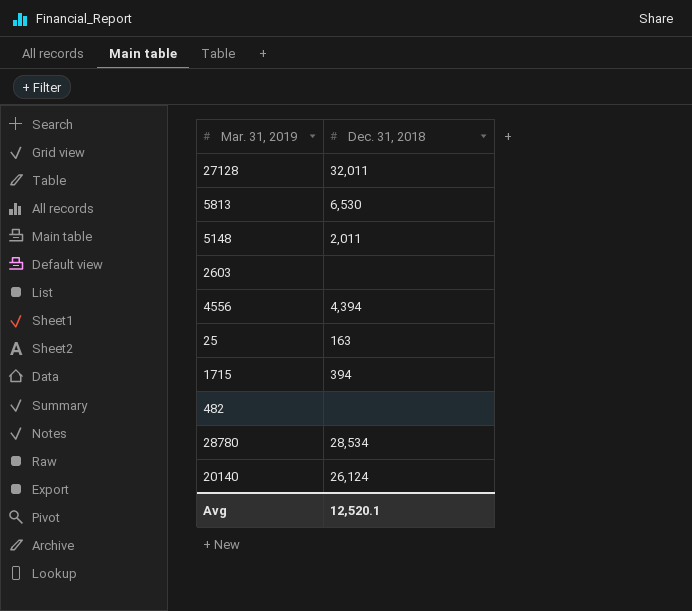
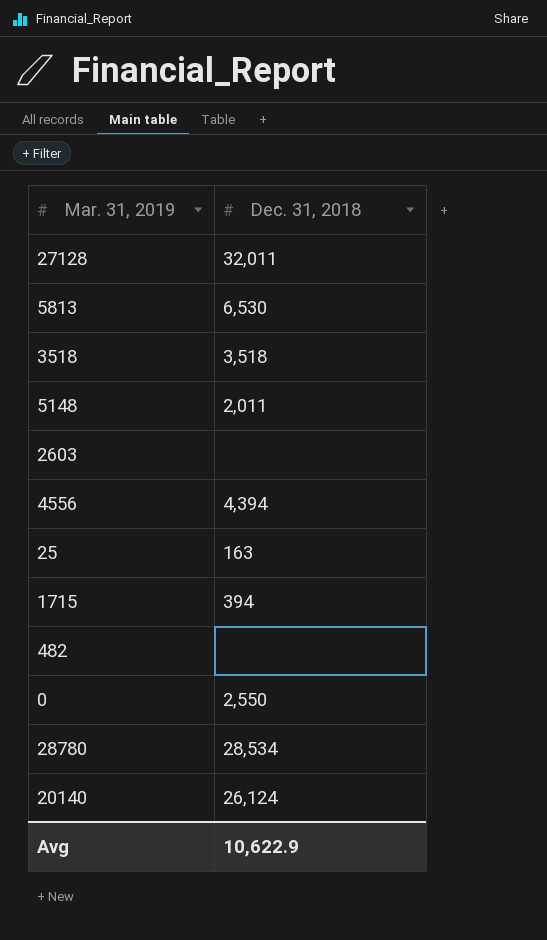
row 3518: none -> 3,518
row 0: none -> 2,550
Avg | Dec. 31, 2018: 12,520.1 -> 10,622.9

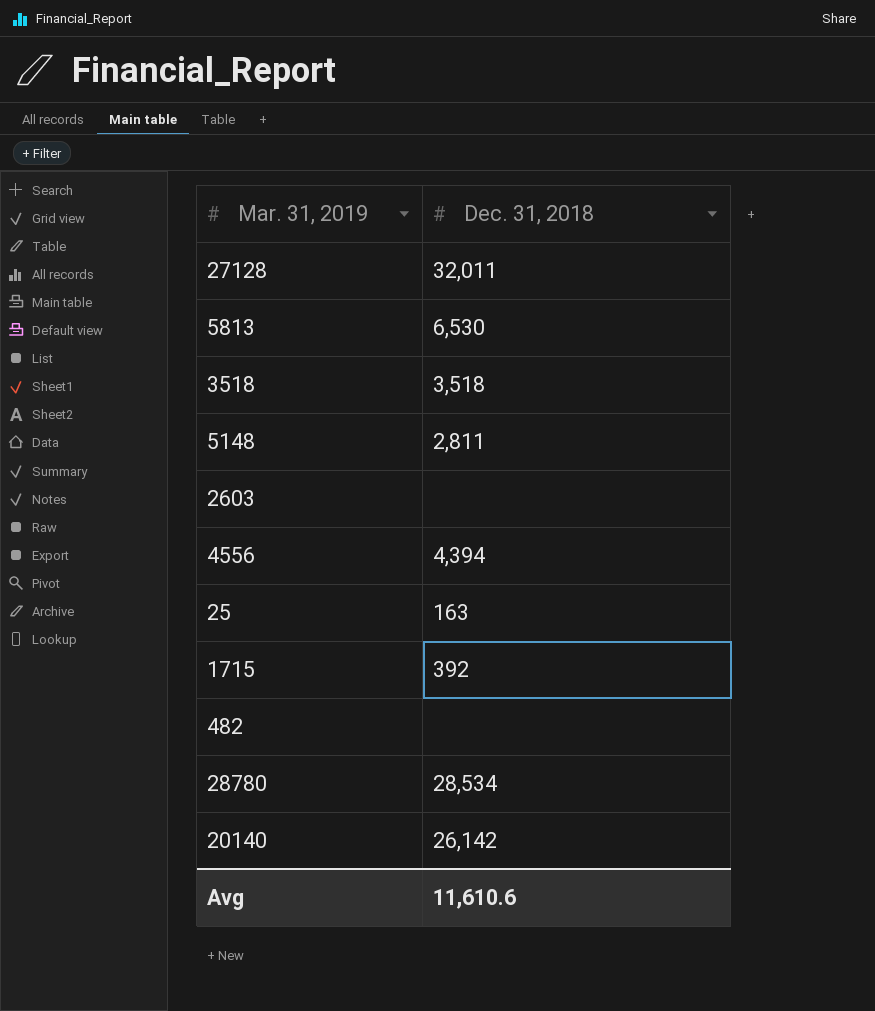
row 0: 2,550 -> none
5148 | Dec. 31, 2018: 2,011 -> 2,811
1715 | Dec. 31, 2018: 394 -> 392
20140 | Dec. 31, 2018: 26,124 -> 26,142
Avg | Dec. 31, 2018: 10,622.9 -> 11,610.6

